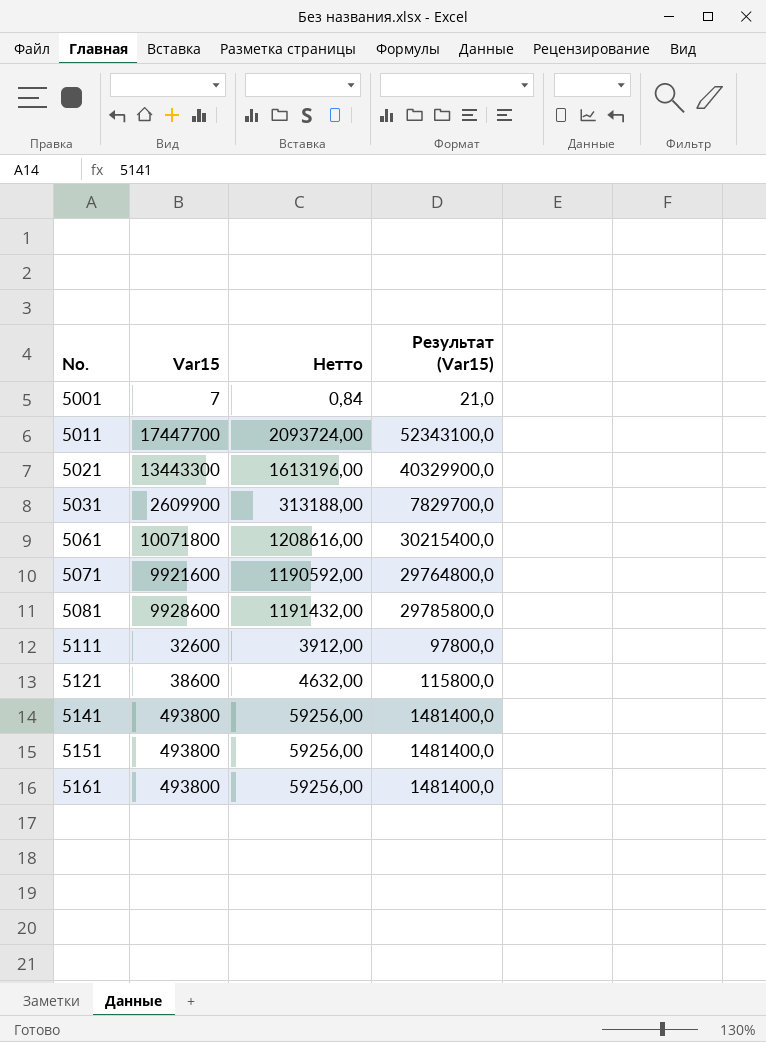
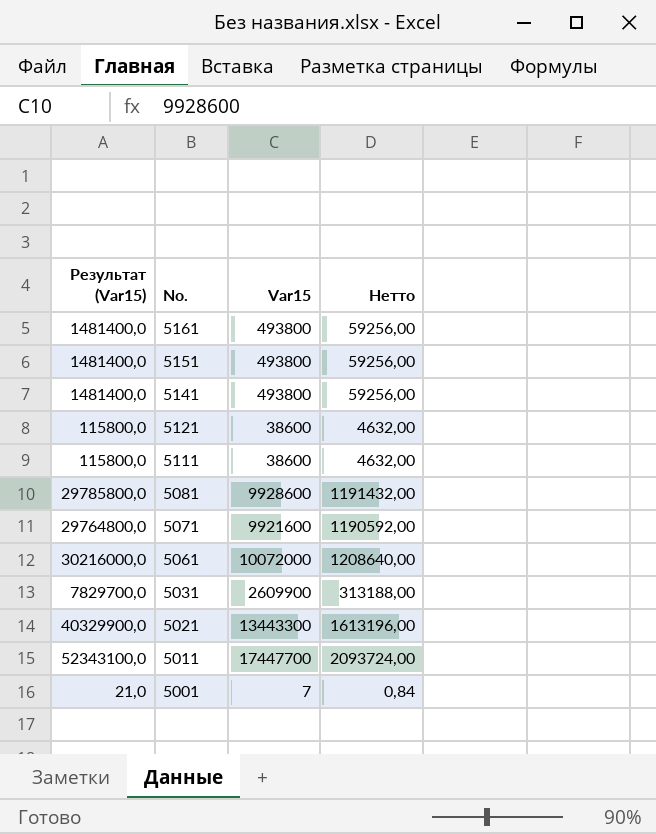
row order: No. ascending -> No. descending
column Результат (Var15) | position: 4 -> 1
5111 | Результат (Var15): 97800,0 -> 115800,0
5111 | Var15: 32600 -> 38600
5111 | Нетто: 3912,00 -> 4632,00
5061 | Результат (Var15): 30215400,0 -> 30216000,0
5061 | Var15: 10071800 -> 10072000
5061 | Нетто: 1208616,00 -> 1208640,00

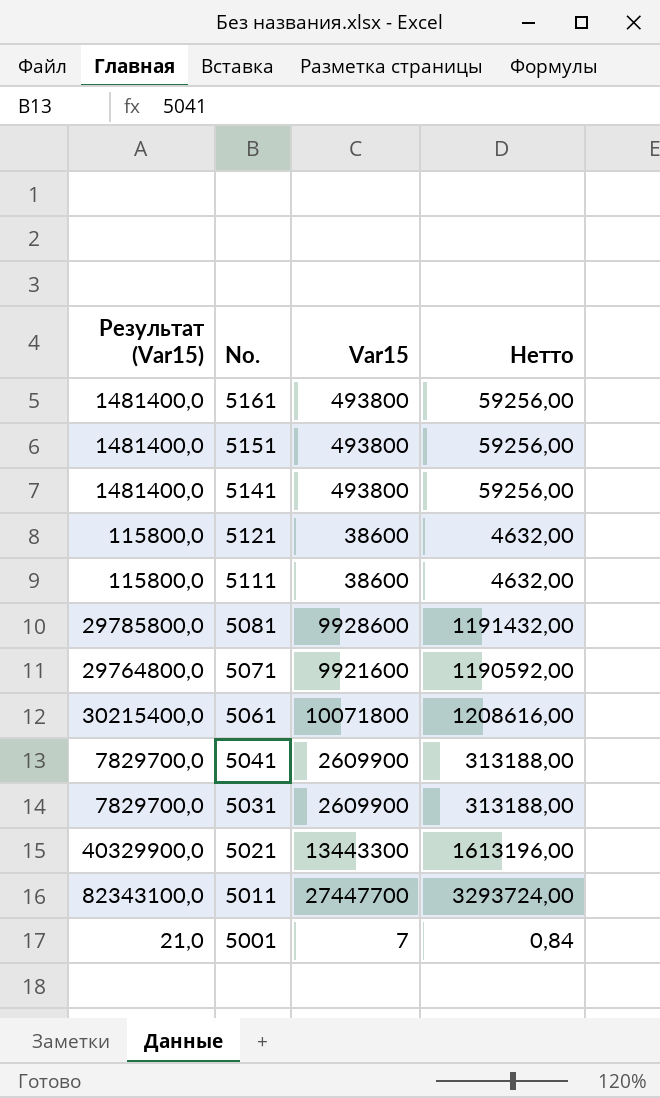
5061 | Результат (Var15): 30216000,0 -> 30215400,0
5061 | Var15: 10072000 -> 10071800
5061 | Нетто: 1208640,00 -> 1208616,00
row 5041: none -> 7829700,0 | 2609900 | 313188,00
5011 | Результат (Var15): 52343100,0 -> 82343100,0
5011 | Var15: 17447700 -> 27447700
5011 | Нетто: 2093724,00 -> 3293724,00

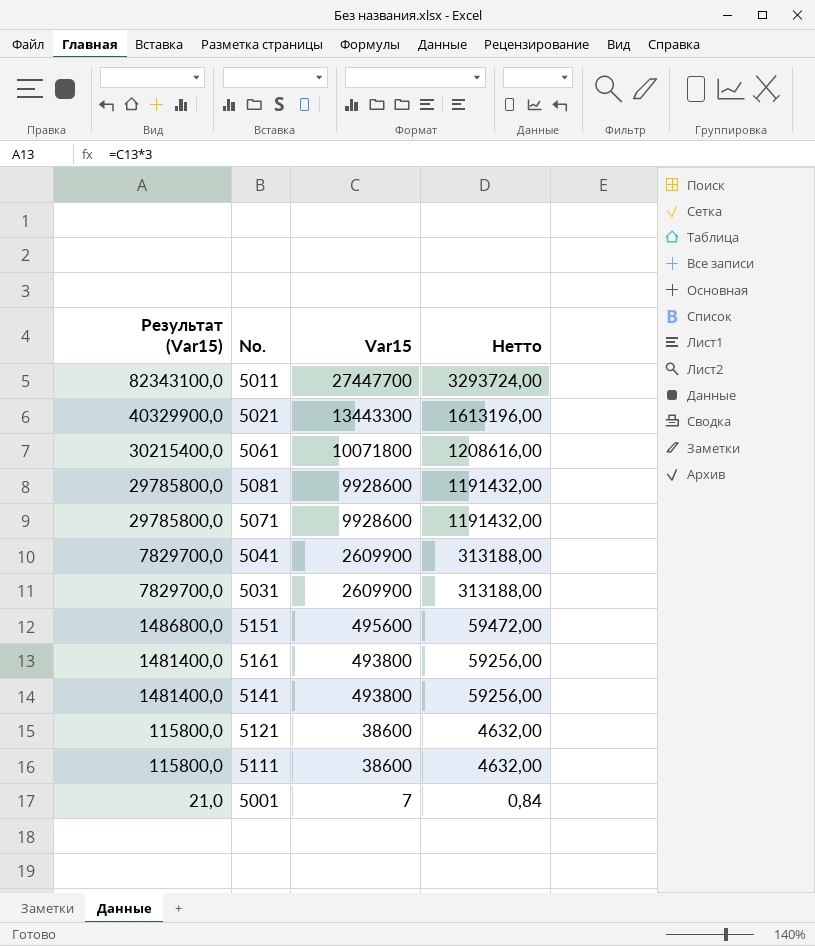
row order: No. descending -> Результат (Var15) descending
5071 | Результат (Var15): 29764800,0 -> 29785800,0
5071 | Var15: 9921600 -> 9928600
5071 | Нетто: 1190592,00 -> 1191432,00
5151 | Результат (Var15): 1481400,0 -> 1486800,0
5151 | Var15: 493800 -> 495600
5151 | Нетто: 59256,00 -> 59472,00

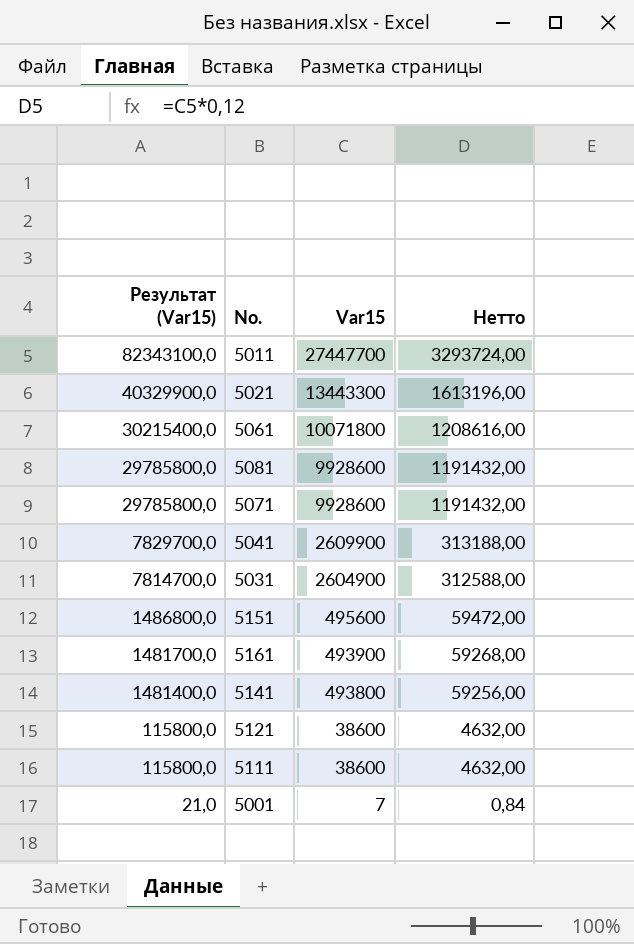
5031 | Результат (Var15): 7829700,0 -> 7814700,0
5031 | Var15: 2609900 -> 2604900
5031 | Нетто: 313188,00 -> 312588,00
5161 | Результат (Var15): 1481400,0 -> 1481700,0
5161 | Var15: 493800 -> 493900
5161 | Нетто: 59256,00 -> 59268,00

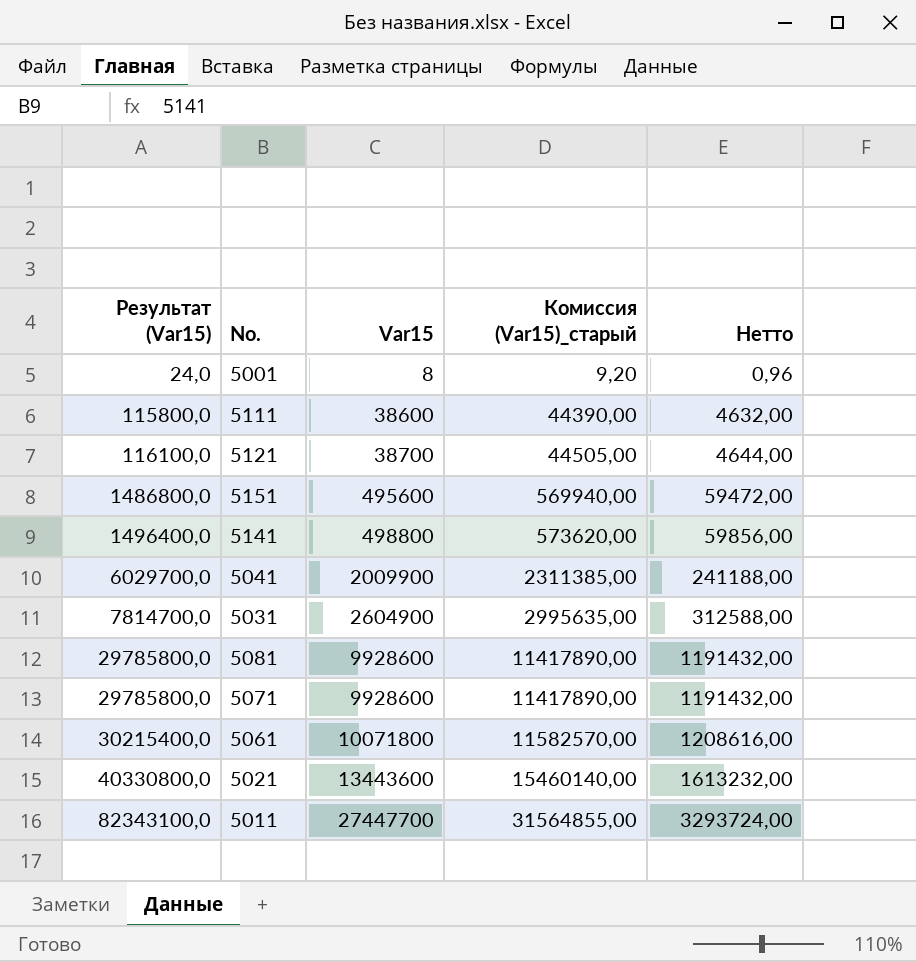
row order: Результат (Var15) descending -> Результат (Var15) ascending
column Комиссия (Var15)_старый | formula: none -> [Var15] * 1,15
row 5161: 1481700,0 | 493900 | 59268,00 -> none
5001 | Результат (Var15): 21,0 -> 24,0
5001 | Var15: 7 -> 8
5001 | Нетто: 0,84 -> 0,96
5121 | Результат (Var15): 115800,0 -> 116100,0
5121 | Var15: 38600 -> 38700
5121 | Нетто: 4632,00 -> 4644,00
5141 | Результат (Var15): 1481400,0 -> 1496400,0
5141 | Var15: 493800 -> 498800
5141 | Нетто: 59256,00 -> 59856,00
5041 | Результат (Var15): 7829700,0 -> 6029700,0
5041 | Var15: 2609900 -> 2009900
5041 | Нетто: 313188,00 -> 241188,00
5021 | Результат (Var15): 40329900,0 -> 40330800,0
5021 | Var15: 13443300 -> 13443600
5021 | Нетто: 1613196,00 -> 1613232,00

